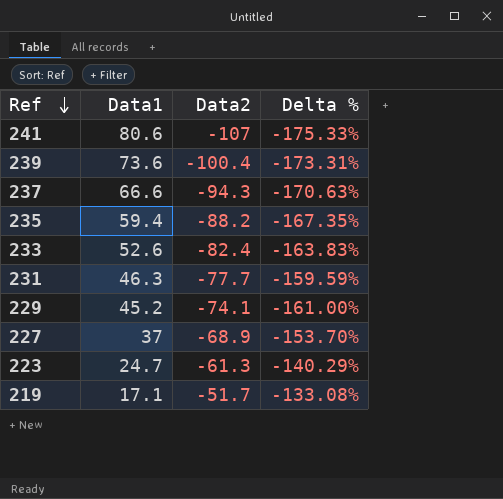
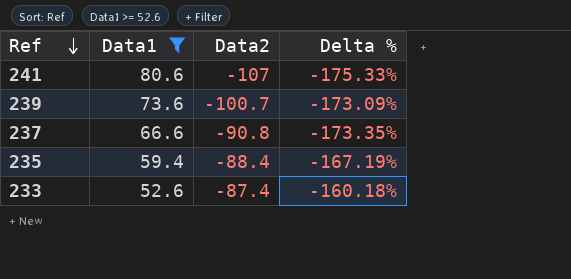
filter: none -> Data1 >= 52.6
239 | Data2: -100.4 -> -100.7
239 | Delta %: -173.31% -> -173.09%
237 | Data2: -94.3 -> -90.8
237 | Delta %: -170.63% -> -173.35%
235 | Data2: -88.2 -> -88.4
235 | Delta %: -167.35% -> -167.19%
233 | Data2: -82.4 -> -87.4
233 | Delta %: -163.83% -> -160.18%

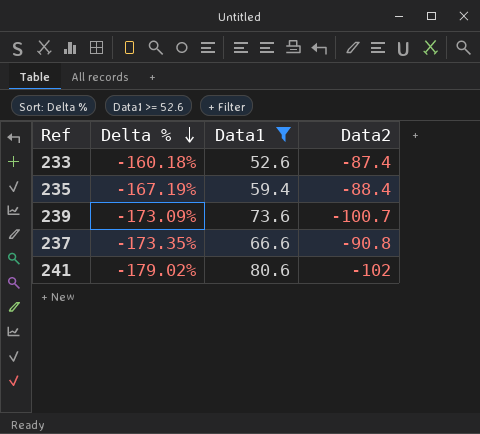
row order: Ref descending -> Delta % descending
column Delta % | position: 4 -> 2
241 | Delta %: -175.33% -> -179.02%
241 | Data2: -107 -> -102

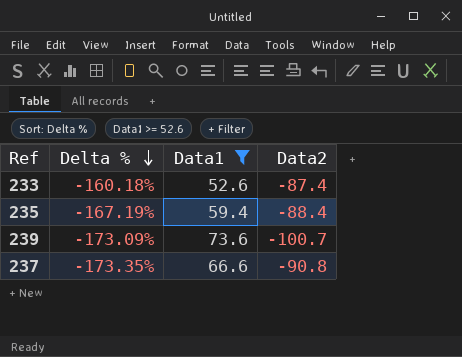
row 241: -179.02% | 80.6 | -102 -> none

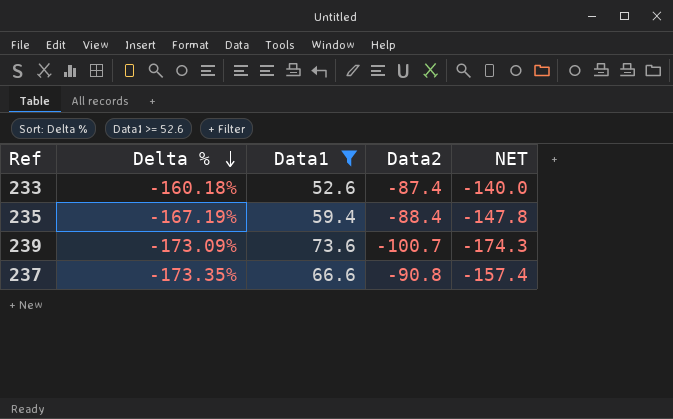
column NET | formula: none -> [Data2] - [Data1]

